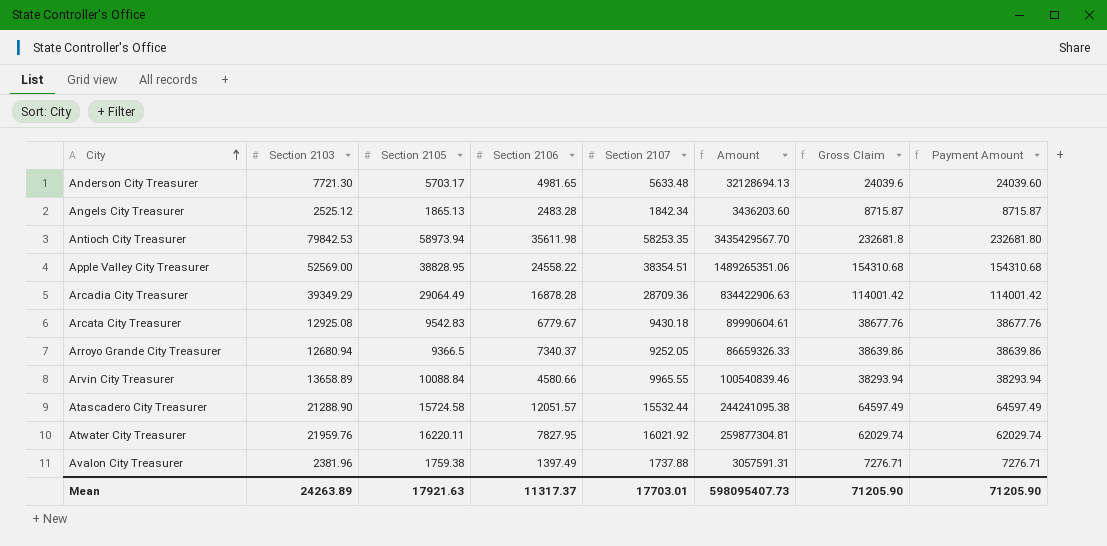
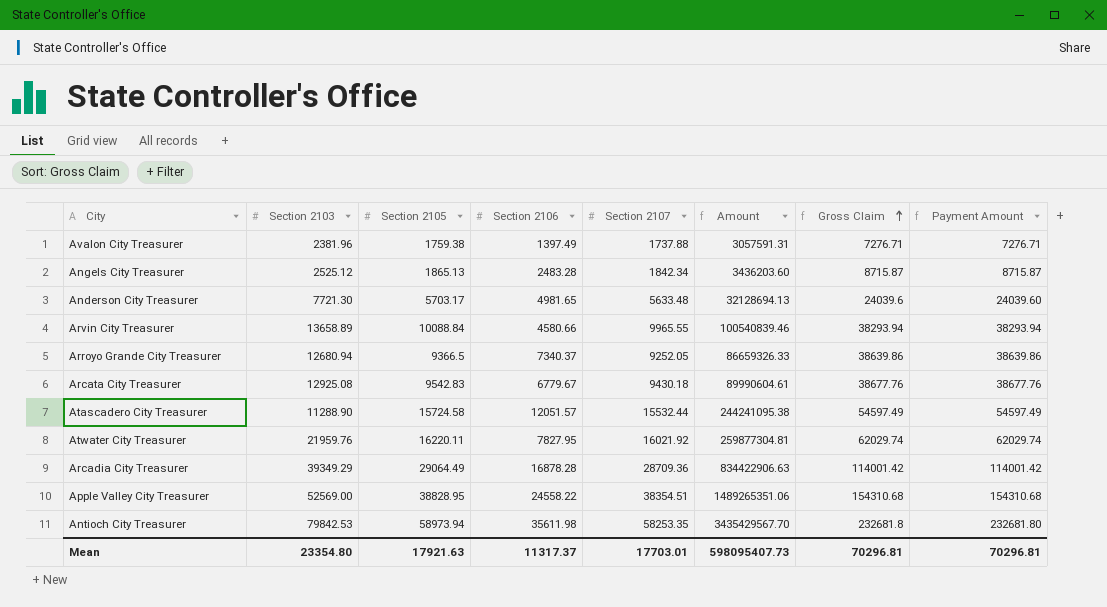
row order: City ascending -> Gross Claim ascending
Atascadero City Treasurer | Section 2103: 21288.90 -> 11288.90
Atascadero City Treasurer | Gross Claim: 64597.49 -> 54597.49
Atascadero City Treasurer | Payment Amount: 64597.49 -> 54597.49
Mean | Section 2103: 24263.89 -> 23354.80
Mean | Gross Claim: 71205.90 -> 70296.81
Mean | Payment Amount: 71205.90 -> 70296.81

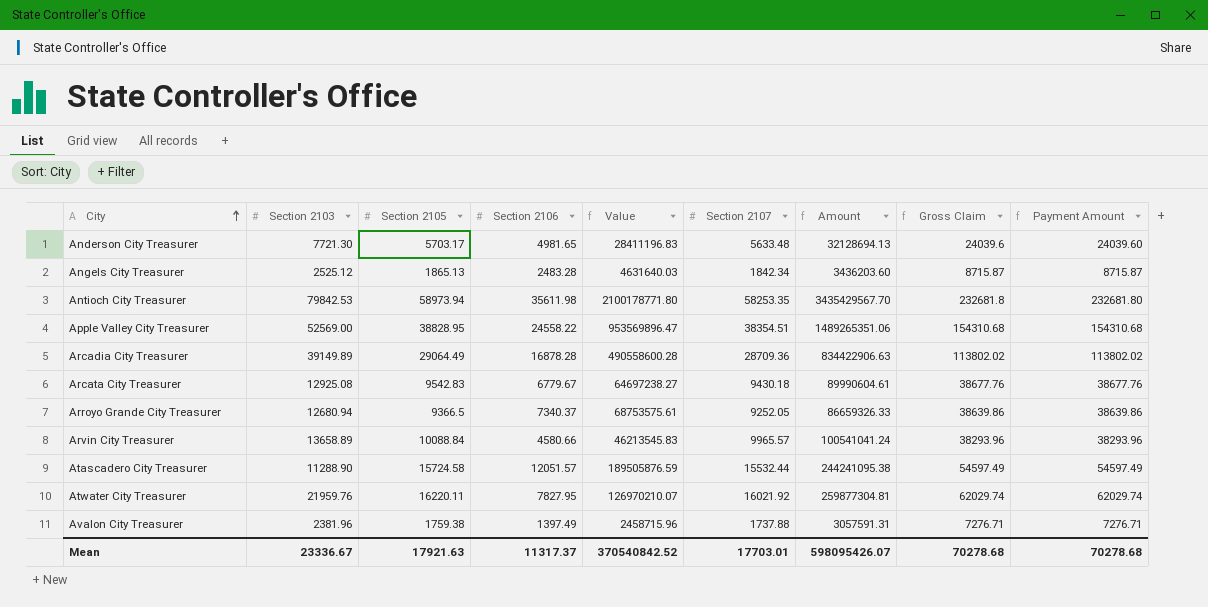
row order: Gross Claim ascending -> City ascending
column Value | formula: none -> [Section 2105] * [Section 2106]
Arcadia City Treasurer | Section 2103: 39349.29 -> 39149.89
Arcadia City Treasurer | Gross Claim: 114001.42 -> 113802.02
Arcadia City Treasurer | Payment Amount: 114001.42 -> 113802.02
Arvin City Treasurer | Section 2107: 9965.55 -> 9965.57
Arvin City Treasurer | Amount: 100540839.46 -> 100541041.24
Arvin City Treasurer | Gross Claim: 38293.94 -> 38293.96
Arvin City Treasurer | Payment Amount: 38293.94 -> 38293.96
Mean | Section 2103: 23354.80 -> 23336.67
Mean | Amount: 598095407.73 -> 598095426.07
Mean | Gross Claim: 70296.81 -> 70278.68
Mean | Payment Amount: 70296.81 -> 70278.68

